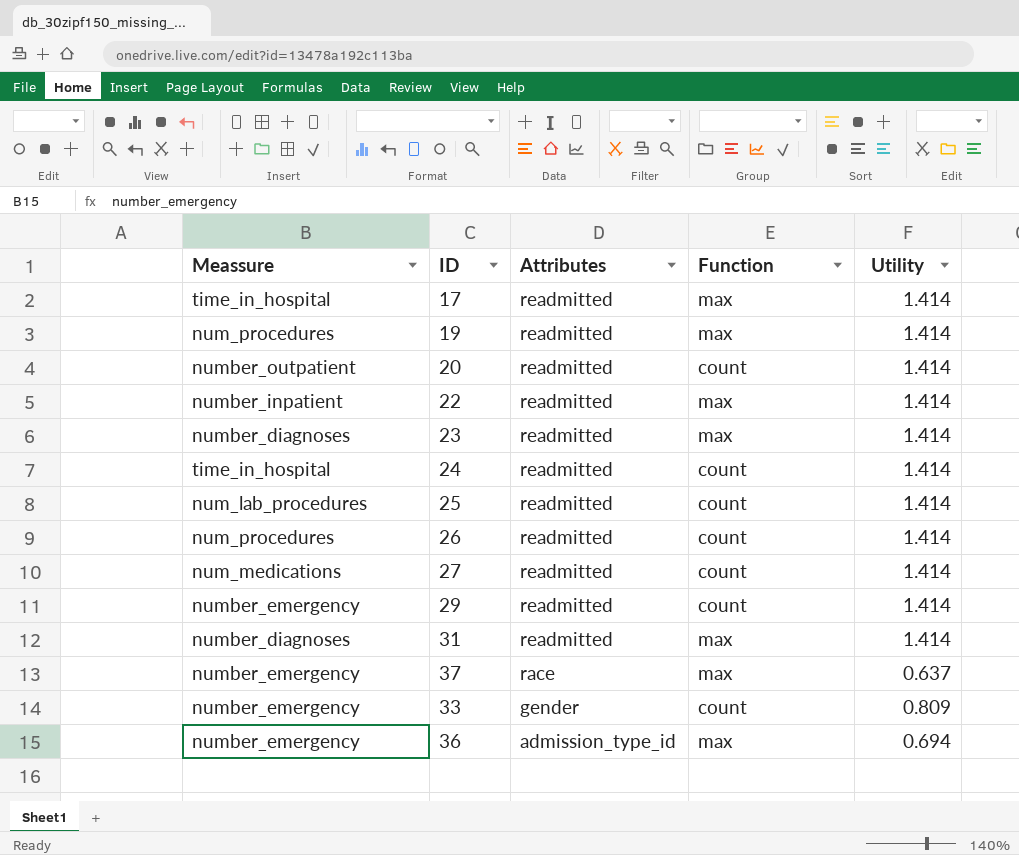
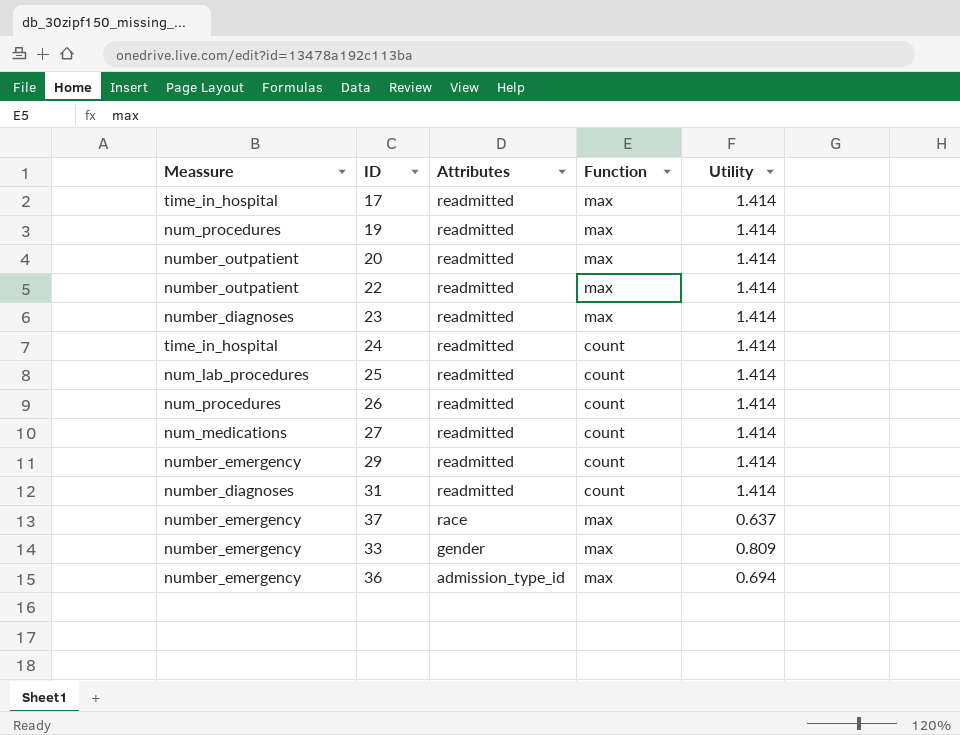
20 | Function: count -> max
22 | Meassure: number_inpatient -> number_outpatient
31 | Function: max -> count
33 | Function: count -> max

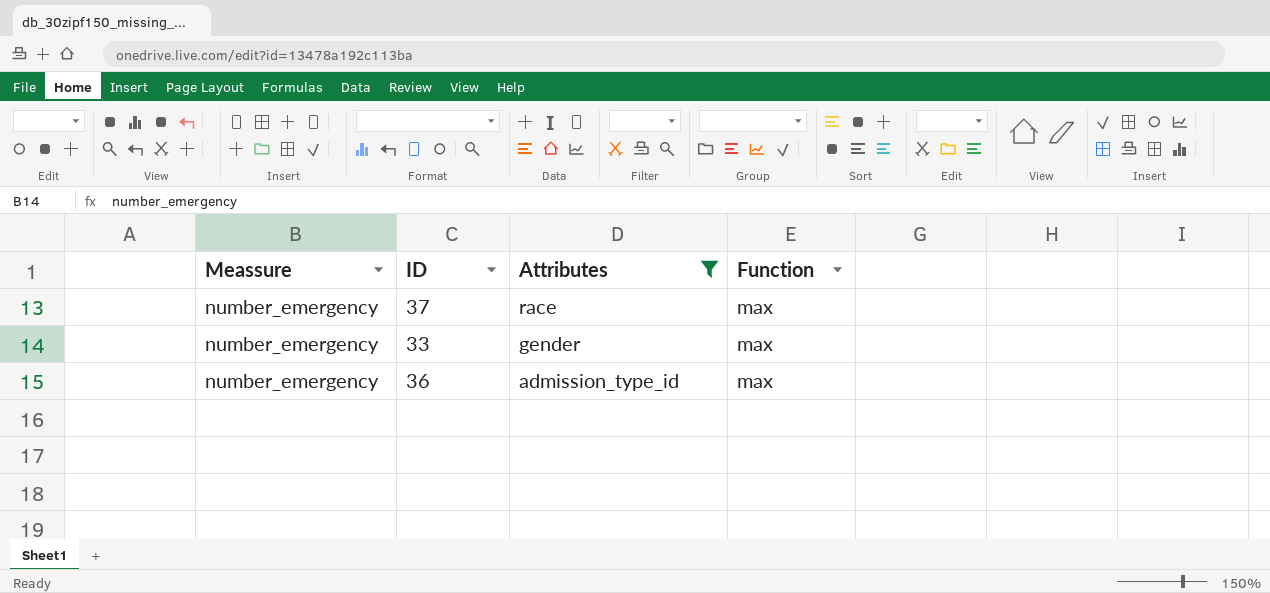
filter: none -> Attributes != readmitted
column Utility | position: 5 -> none

